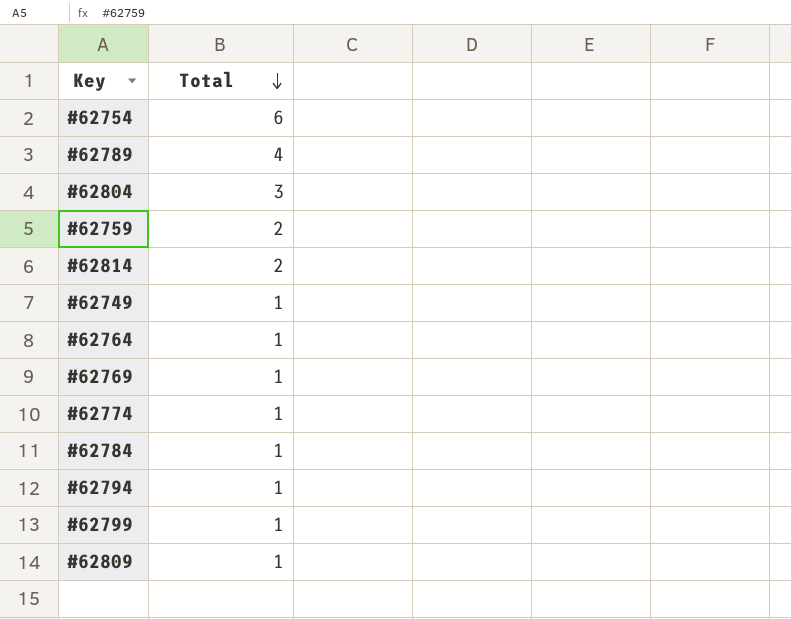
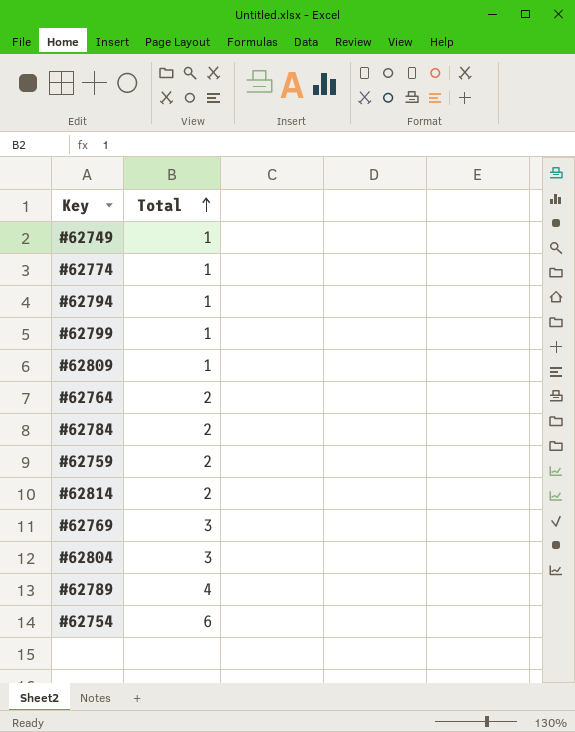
row order: Total descending -> Total ascending
#62764 | Total: 1 -> 2
#62784 | Total: 1 -> 2
#62769 | Total: 1 -> 3

